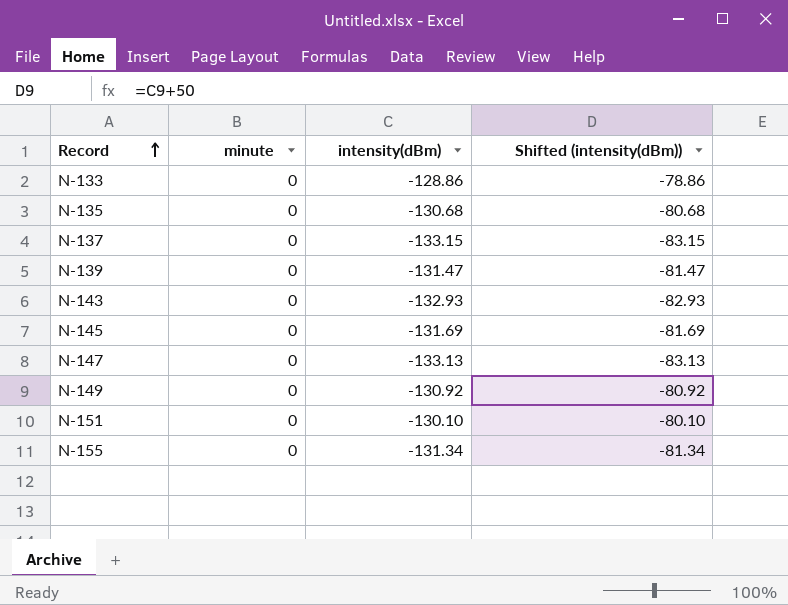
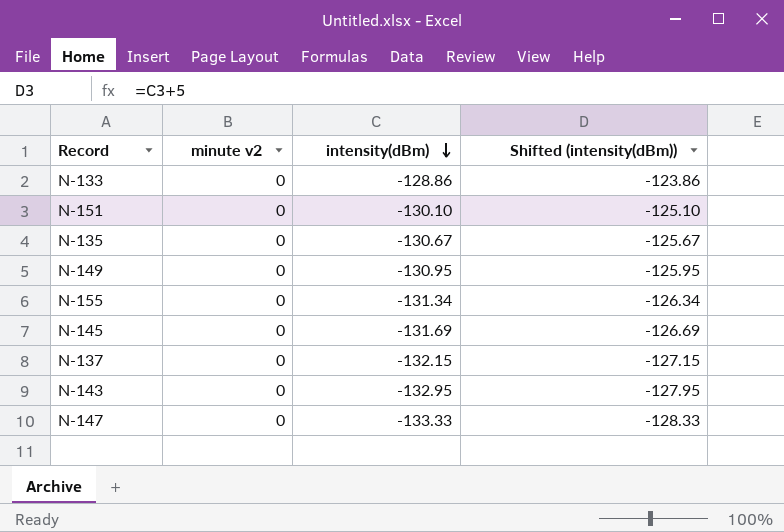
row order: Record ascending -> intensity(dBm) descending
column name: minute -> minute v2
column Shifted (intensity(dBm)) | formula: [intensity(dBm)] + 50 -> [intensity(dBm)] + 5
row N-139: 0 | -131.47 | -81.47 -> none
N-135 | intensity(dBm): -130.68 -> -130.67
N-149 | intensity(dBm): -130.92 -> -130.95
N-137 | intensity(dBm): -133.15 -> -132.15
N-143 | intensity(dBm): -132.93 -> -132.95
N-147 | intensity(dBm): -133.13 -> -133.33

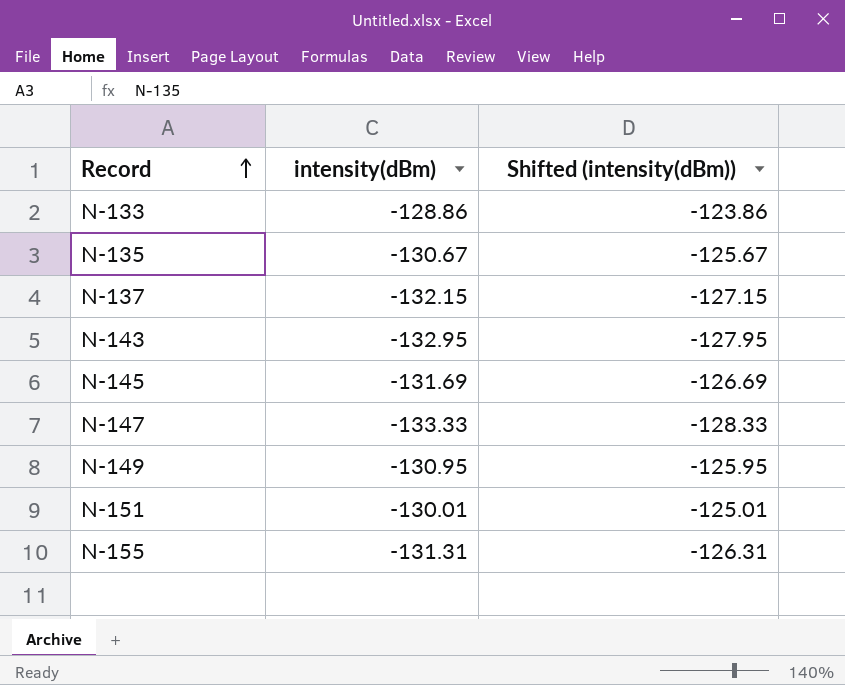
row order: intensity(dBm) descending -> Record ascending
column minute v2 | position: 2 -> none
N-151 | intensity(dBm): -130.10 -> -130.01
N-151 | Shifted (intensity(dBm)): -125.10 -> -125.01
N-155 | intensity(dBm): -131.34 -> -131.31
N-155 | Shifted (intensity(dBm)): -126.34 -> -126.31

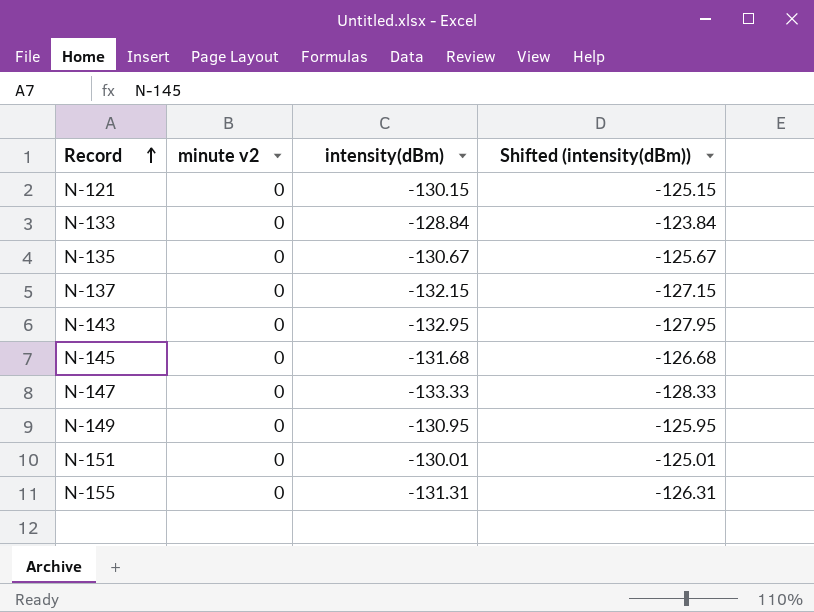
column minute v2 | position: none -> 2
row N-121: none -> 0 | -130.15 | -125.15
N-133 | intensity(dBm): -128.86 -> -128.84
N-133 | Shifted (intensity(dBm)): -123.86 -> -123.84
N-145 | intensity(dBm): -131.69 -> -131.68
N-145 | Shifted (intensity(dBm)): -126.69 -> -126.68

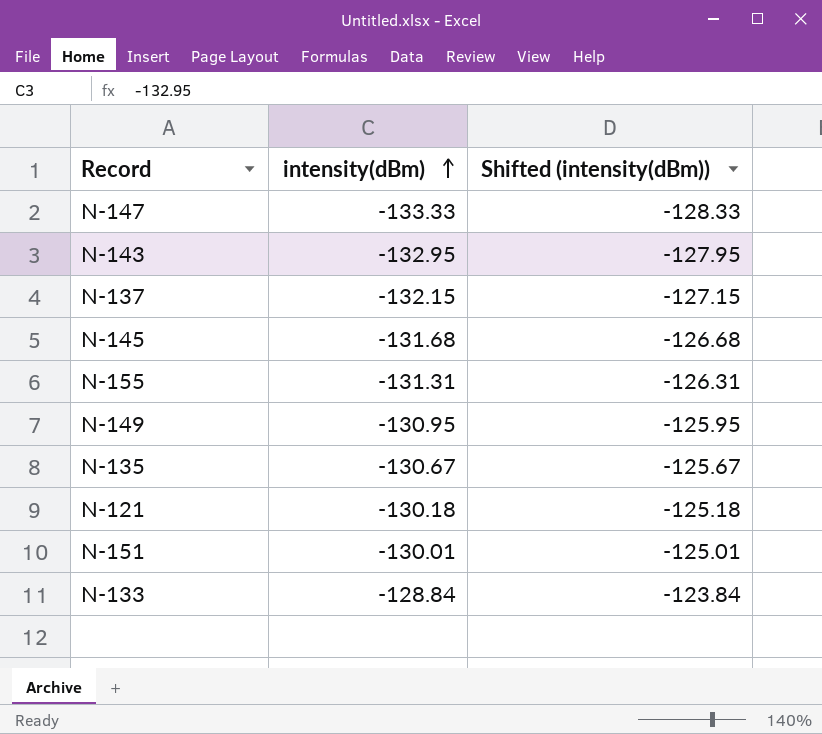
row order: Record ascending -> intensity(dBm) ascending
column minute v2 | position: 2 -> none
N-121 | intensity(dBm): -130.15 -> -130.18
N-121 | Shifted (intensity(dBm)): -125.15 -> -125.18

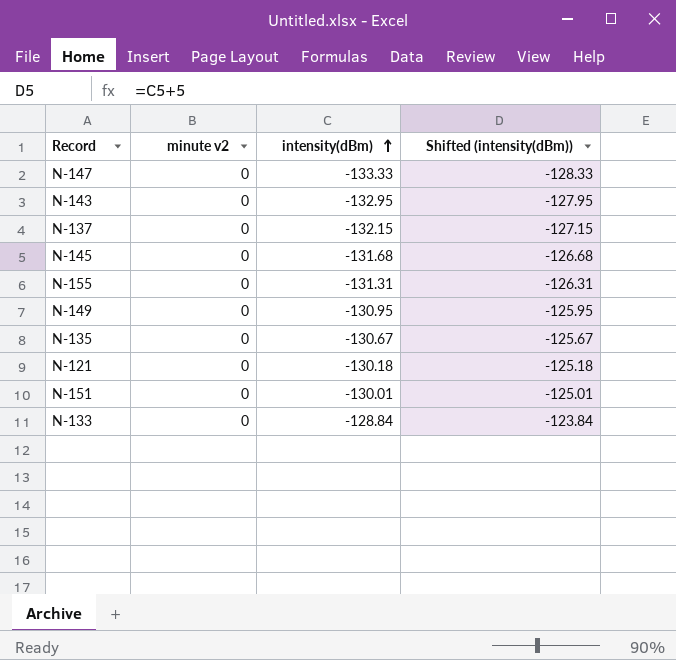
column minute v2 | position: none -> 2

